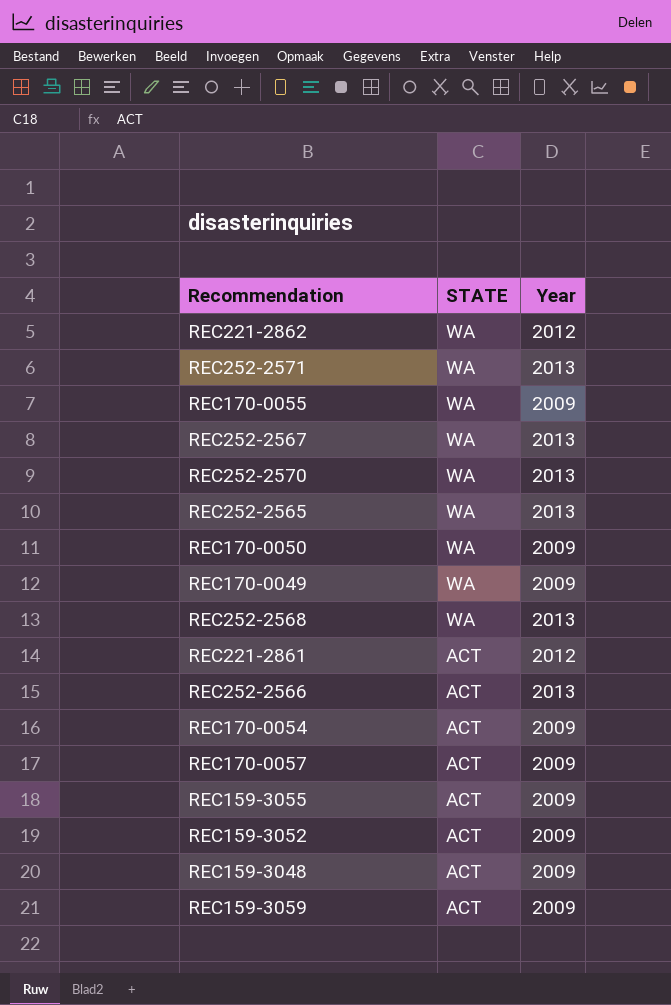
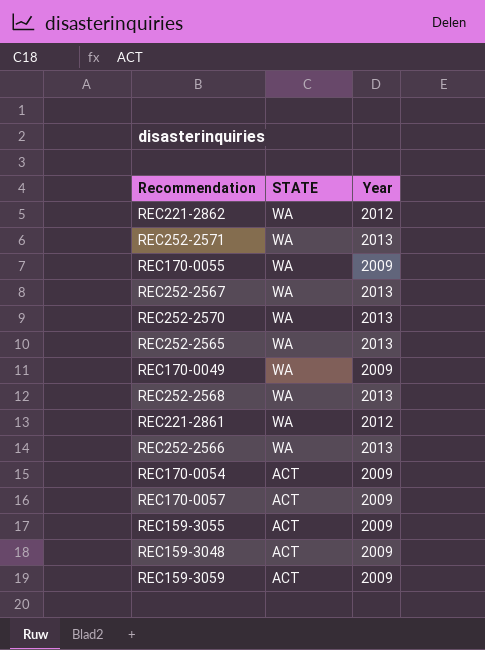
row REC170-0050: WA | 2009 -> none
row REC159-3052: ACT | 2009 -> none
REC221-2861 | STATE: ACT -> WA
REC252-2566 | STATE: ACT -> WA

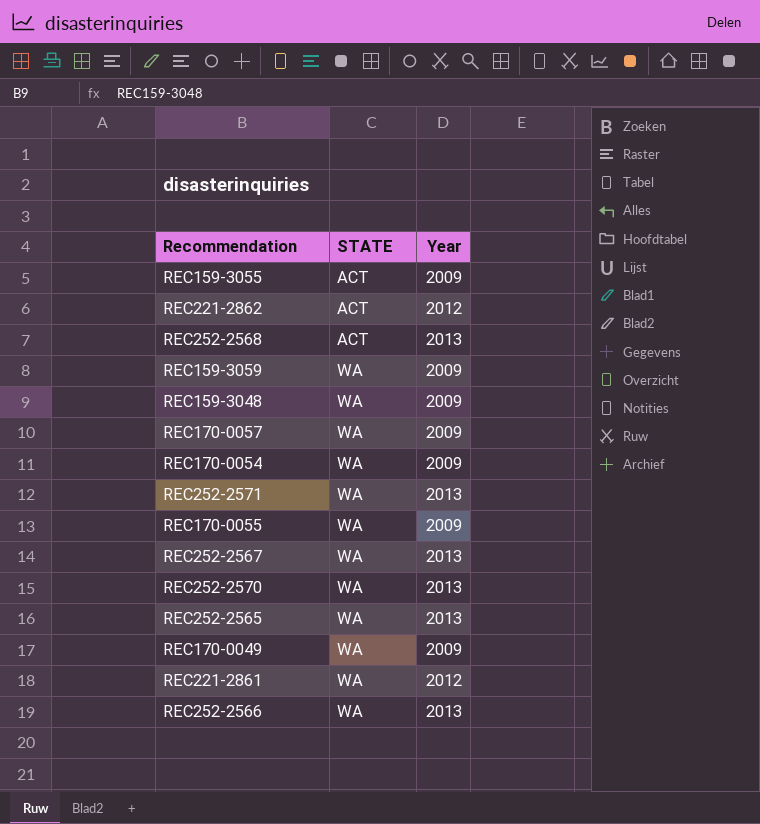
row order: STATE descending -> STATE ascending
REC221-2862 | STATE: WA -> ACT
REC252-2568 | STATE: WA -> ACT
REC159-3059 | STATE: ACT -> WA
REC159-3048 | STATE: ACT -> WA
REC170-0057 | STATE: ACT -> WA
REC170-0054 | STATE: ACT -> WA

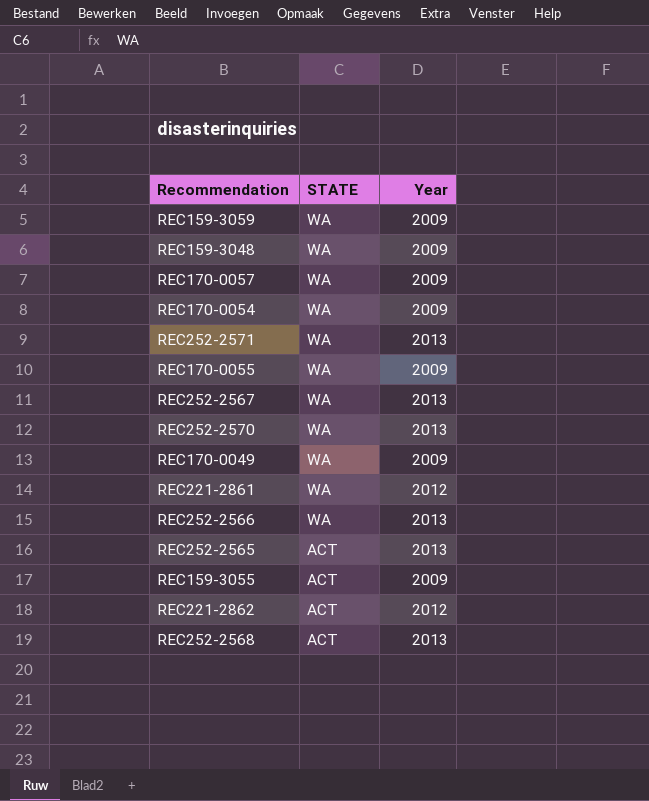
row order: STATE ascending -> STATE descending
REC252-2565 | STATE: WA -> ACT

